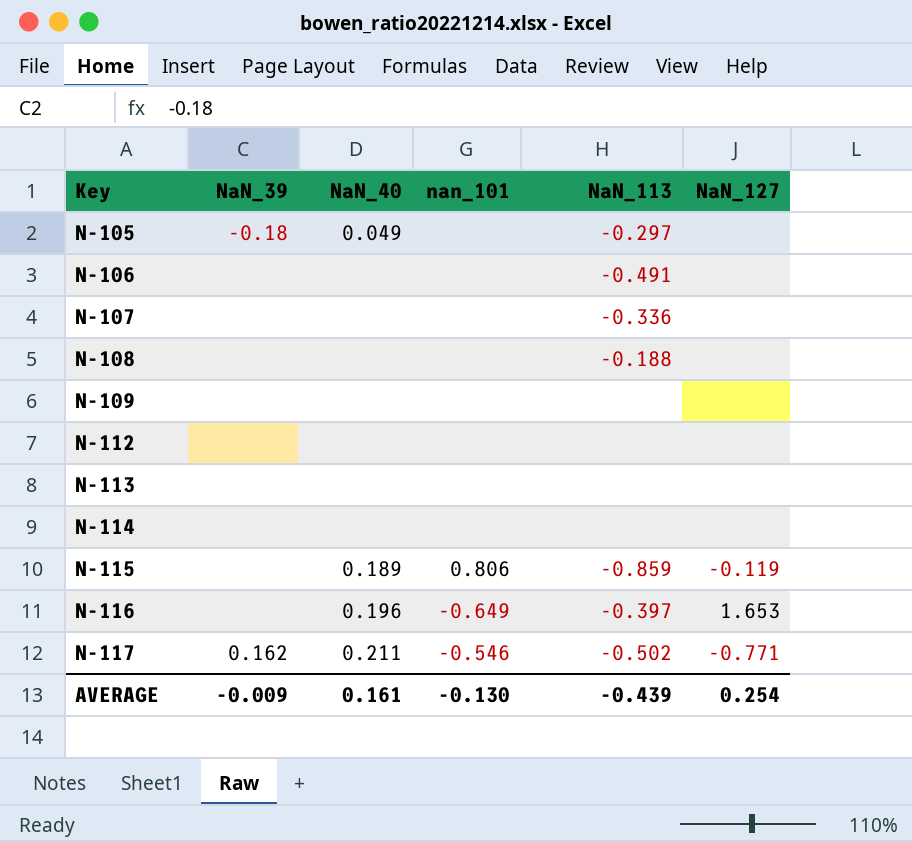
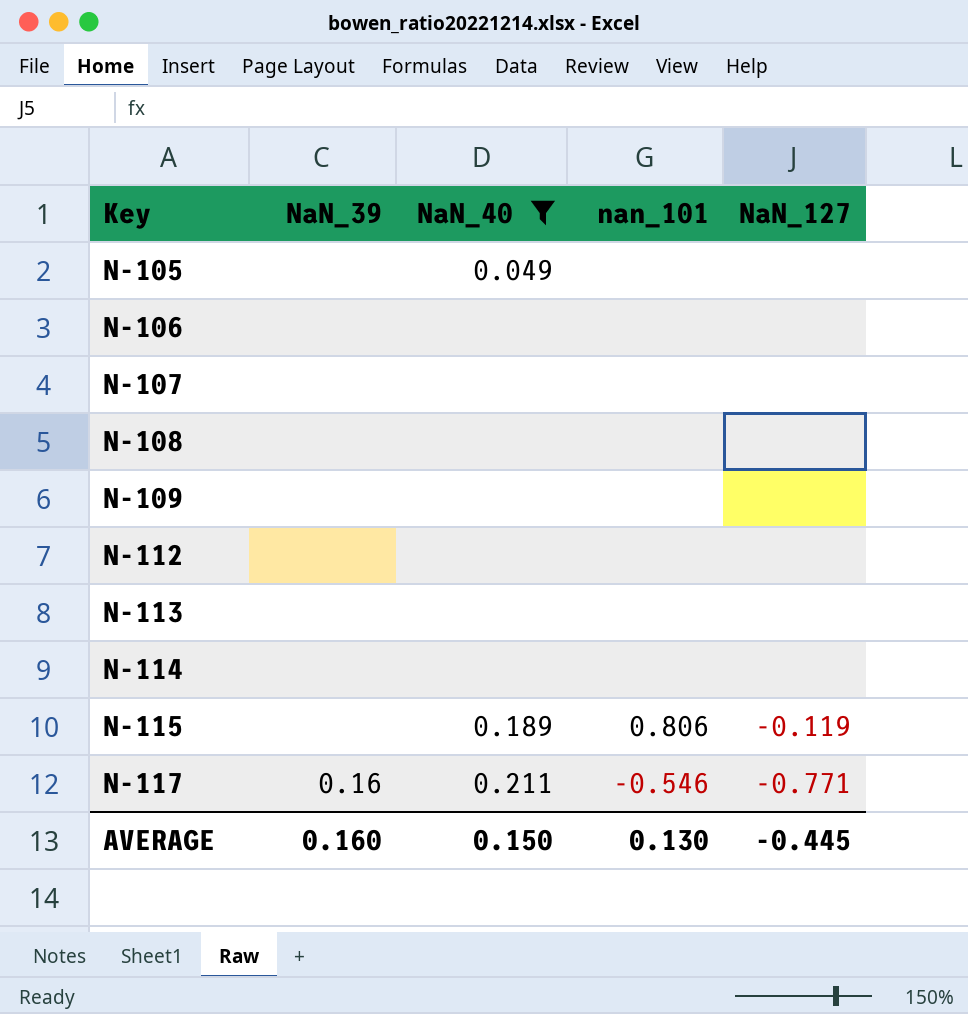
filter: none -> NaN_40 != 0.196
column NaN_113 | position: 5 -> none
N-105 | NaN_39: -0.18 -> none
N-117 | NaN_39: 0.162 -> 0.16
AVERAGE | NaN_39: -0.009 -> 0.160
AVERAGE | NaN_40: 0.161 -> 0.150
AVERAGE | nan_101: -0.130 -> 0.130
AVERAGE | NaN_127: 0.254 -> -0.445

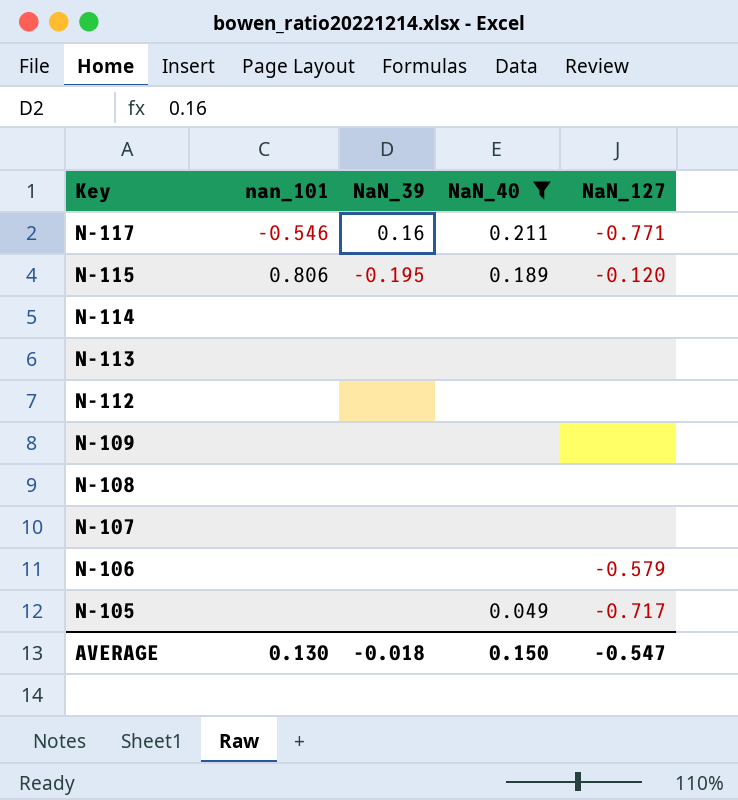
row order: Key ascending -> Key descending
column nan_101 | position: 4 -> 2
N-115 | NaN_39: none -> -0.195
N-115 | NaN_127: -0.119 -> -0.120
N-106 | NaN_127: none -> -0.579
N-105 | NaN_127: none -> -0.717
AVERAGE | NaN_39: 0.160 -> -0.018
AVERAGE | NaN_127: -0.445 -> -0.547

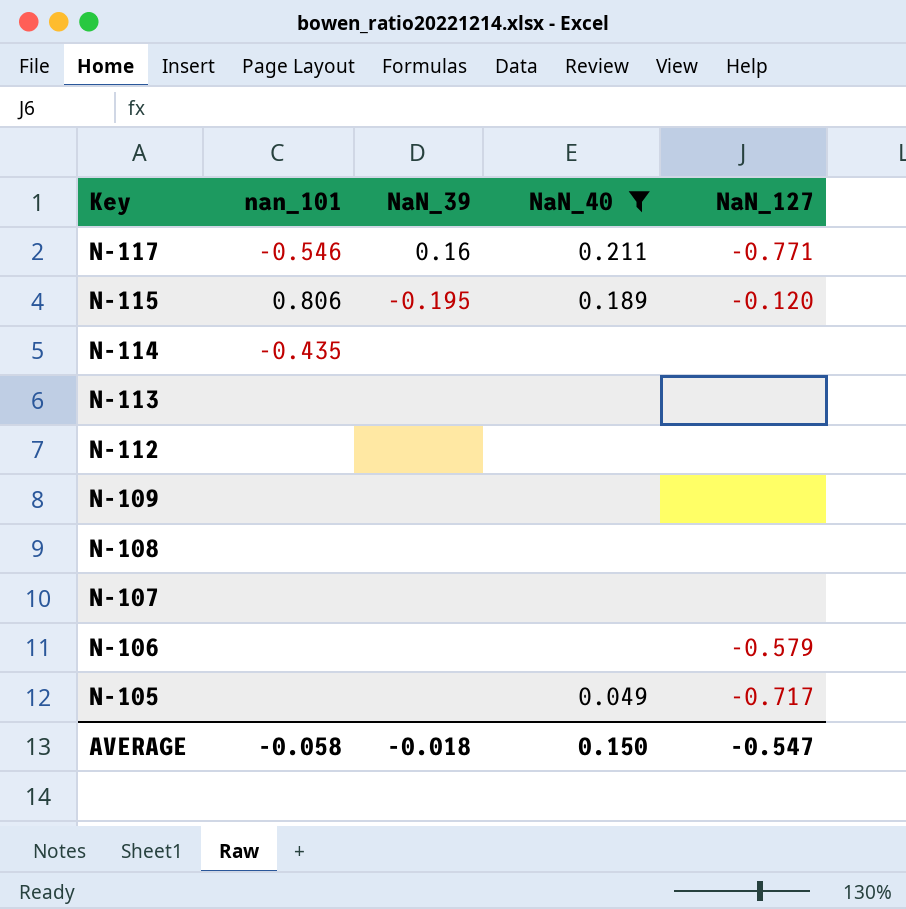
N-114 | nan_101: none -> -0.435
AVERAGE | nan_101: 0.130 -> -0.058

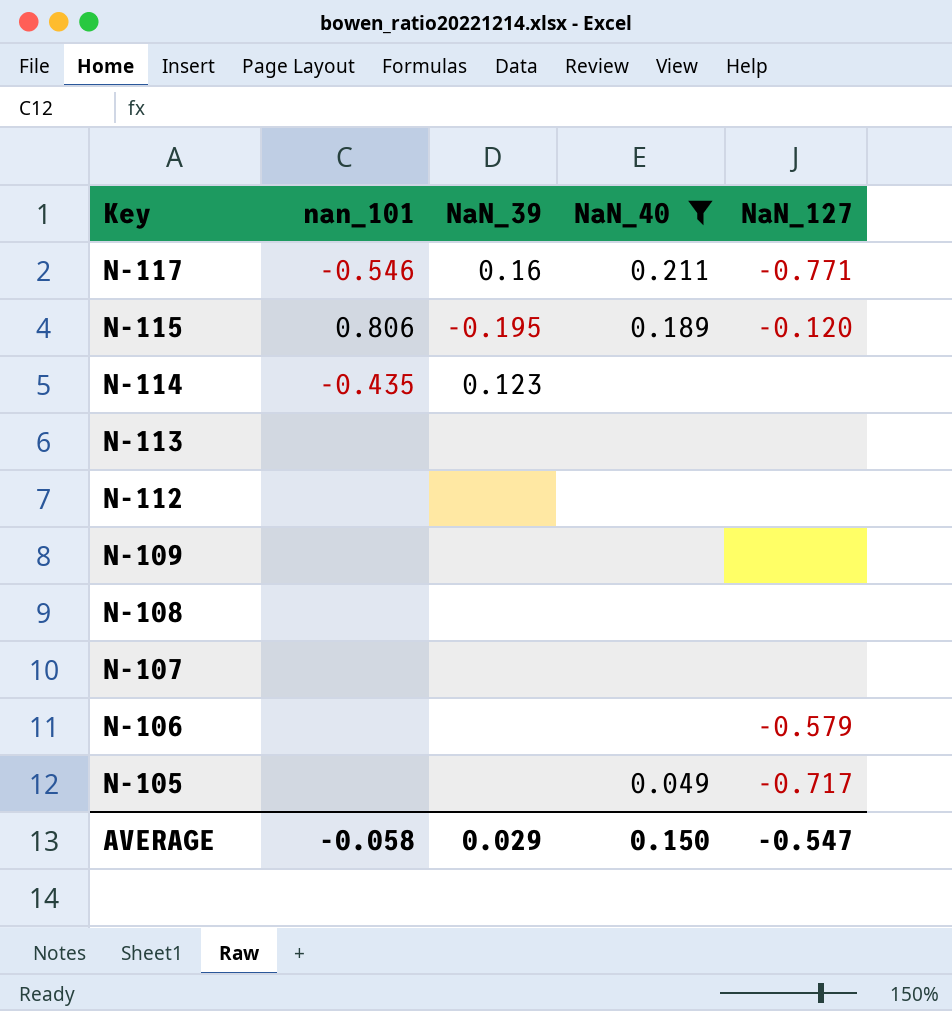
N-114 | NaN_39: none -> 0.123
AVERAGE | NaN_39: -0.018 -> 0.029

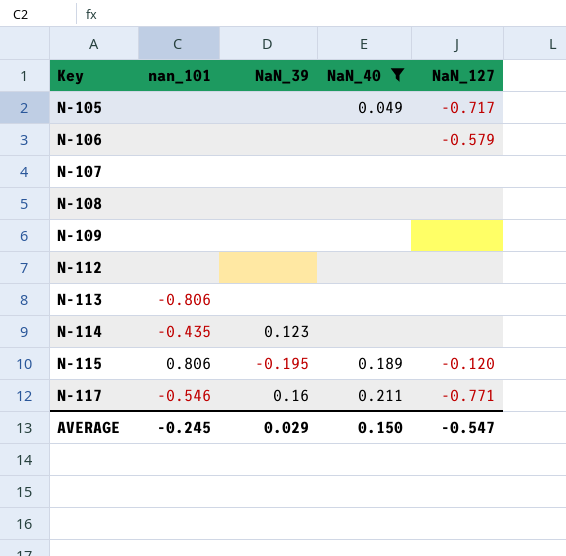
row order: Key descending -> Key ascending
N-113 | nan_101: none -> -0.806
AVERAGE | nan_101: -0.058 -> -0.245

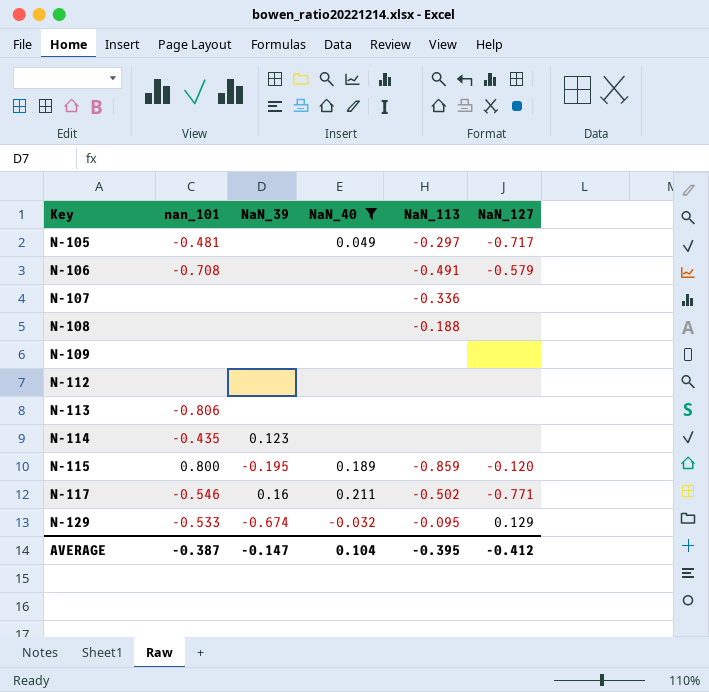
column NaN_113 | position: none -> 5
N-105 | nan_101: none -> -0.481
N-106 | nan_101: none -> -0.708
N-115 | nan_101: 0.806 -> 0.800
row N-129: none -> -0.533 | -0.674 | -0.032 | -0.095 | 0.129
AVERAGE | nan_101: -0.245 -> -0.387
AVERAGE | NaN_39: 0.029 -> -0.147
AVERAGE | NaN_40: 0.150 -> 0.104
AVERAGE | NaN_127: -0.547 -> -0.412

